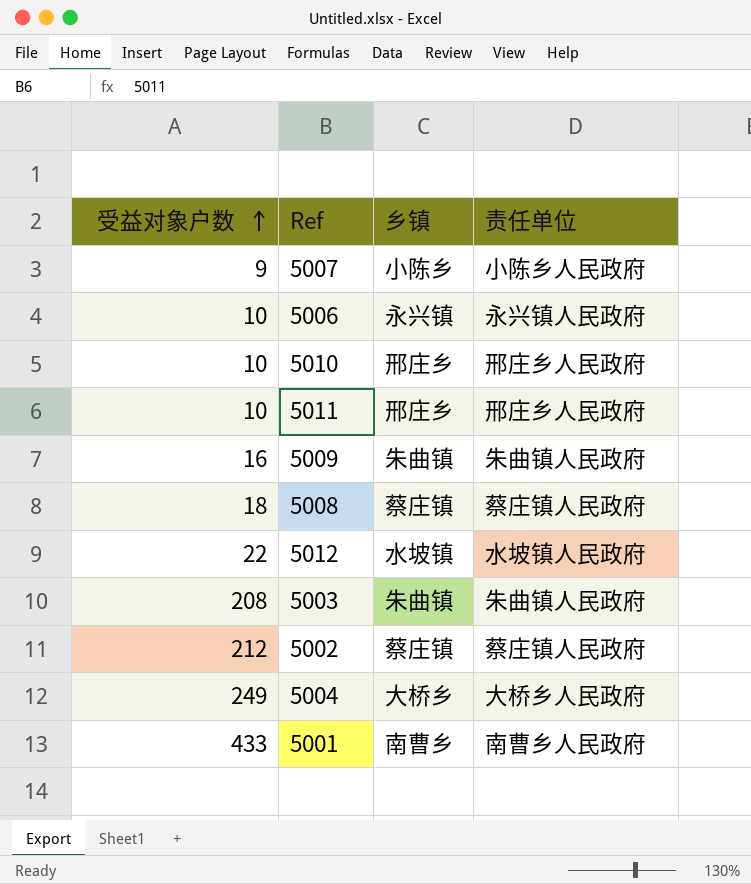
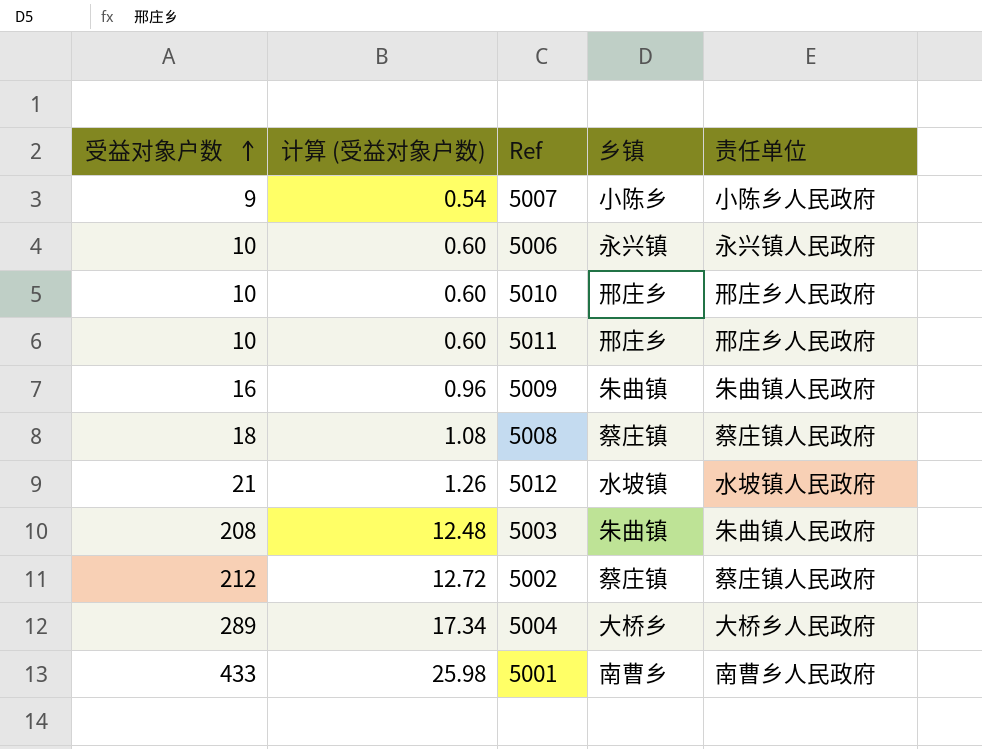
column 计算 (受益对象户数) | formula: none -> [受益对象户数] * 0.06
5012 | 受益对象户数: 22 -> 21
5004 | 受益对象户数: 249 -> 289

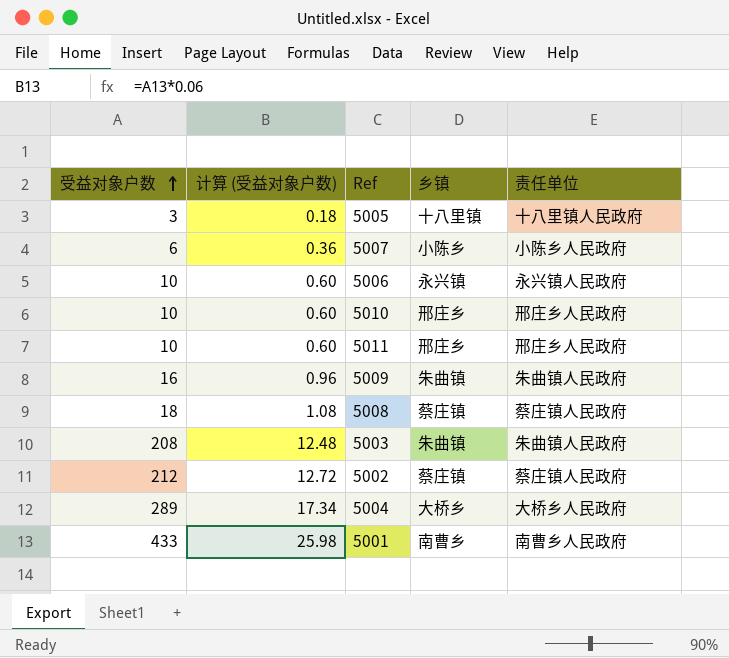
row 5012: 21 | 1.26 | 水坡镇 | 水坡镇人民政府 -> none
row 5005: none -> 3 | 0.18 | 十八里镇 | 十八里镇人民政府
5007 | 受益对象户数: 9 -> 6
5007 | 计算 (受益对象户数): 0.54 -> 0.36

